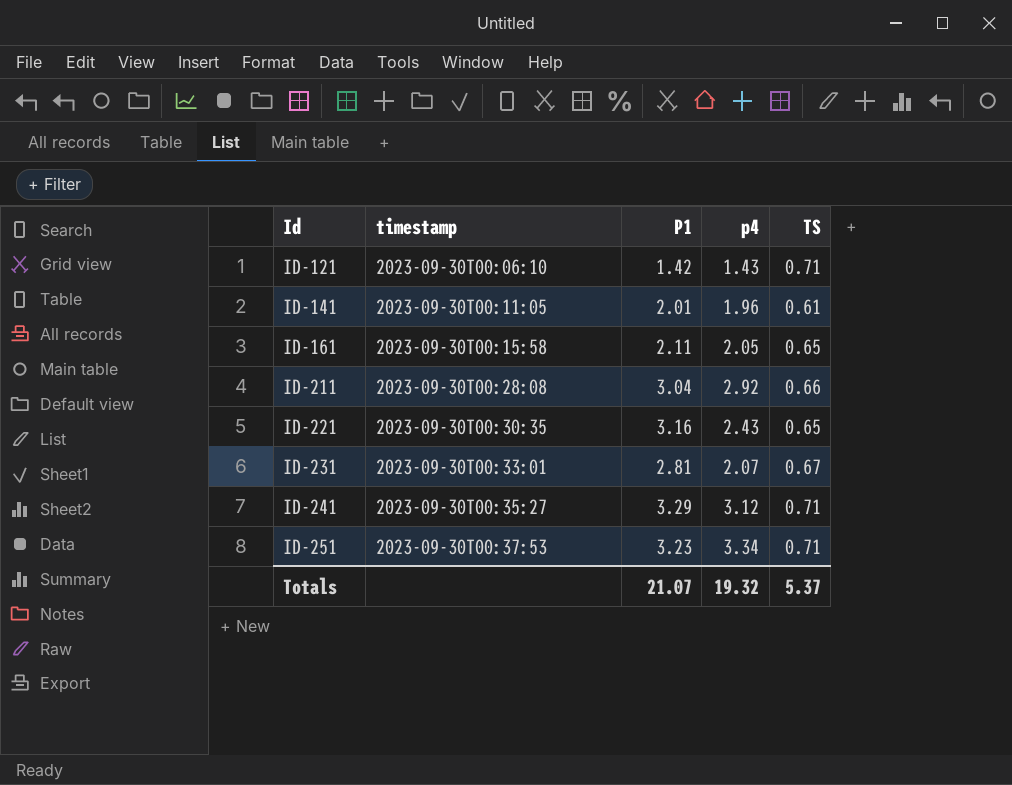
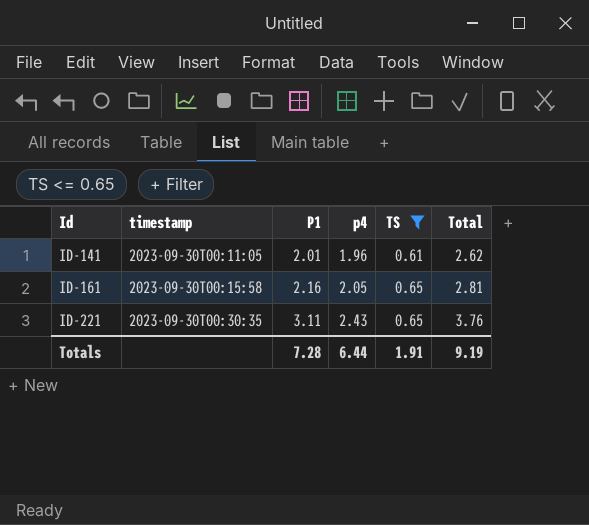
filter: none -> TS <= 0.65
column Total | formula: none -> [P1] + [TS]
ID-161 | P1: 2.11 -> 2.16
ID-221 | P1: 3.16 -> 3.11
Totals | P1: 21.07 -> 7.28
Totals | p4: 19.32 -> 6.44
Totals | TS: 5.37 -> 1.91

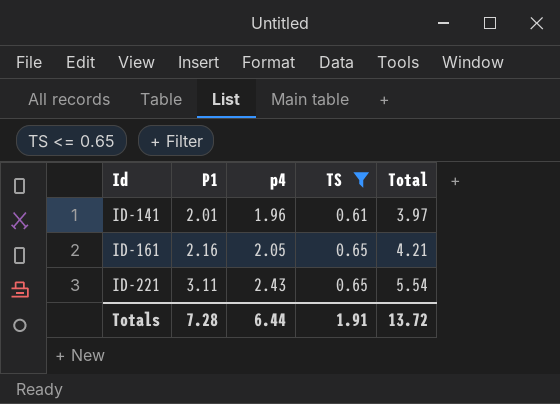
column timestamp | position: 2 -> none
column Total | formula: [P1] + [TS] -> [P1] + [p4]
Totals | Total: 9.19 -> 13.72

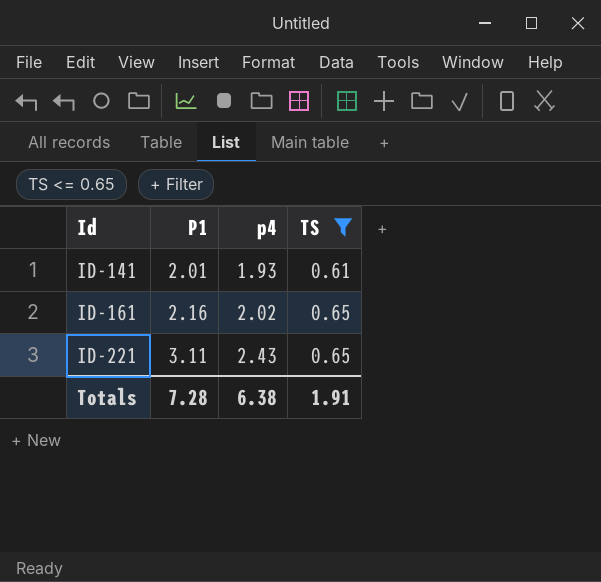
column Total | formula: [P1] + [p4] -> none
ID-141 | p4: 1.96 -> 1.93
ID-161 | p4: 2.05 -> 2.02
Totals | p4: 6.44 -> 6.38

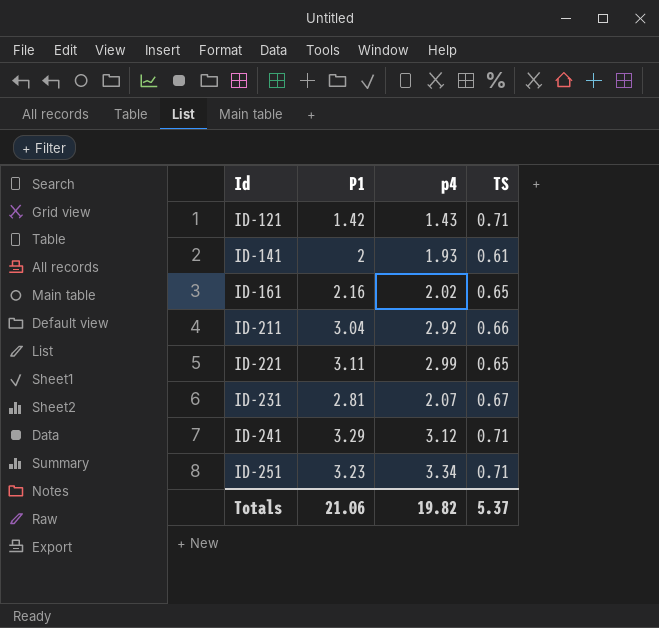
filter: TS <= 0.65 -> none
ID-141 | P1: 2.01 -> 2
ID-221 | p4: 2.43 -> 2.99
Totals | P1: 7.28 -> 21.06
Totals | p4: 6.38 -> 19.82
Totals | TS: 1.91 -> 5.37

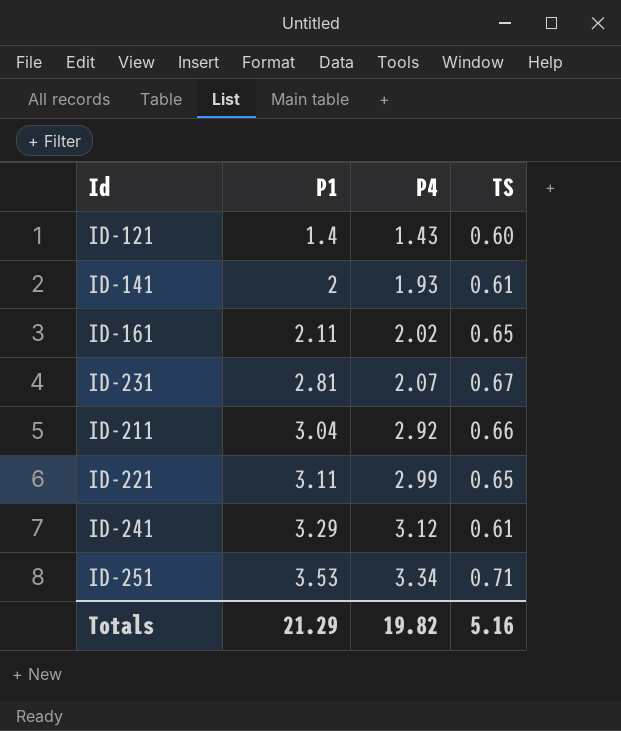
row order: Id ascending -> P1 ascending
column name: p4 -> P4
ID-121 | P1: 1.42 -> 1.4
ID-121 | TS: 0.71 -> 0.60
ID-161 | P1: 2.16 -> 2.11
ID-241 | TS: 0.71 -> 0.61
ID-251 | P1: 3.23 -> 3.53
Totals | P1: 21.06 -> 21.29
Totals | TS: 5.37 -> 5.16

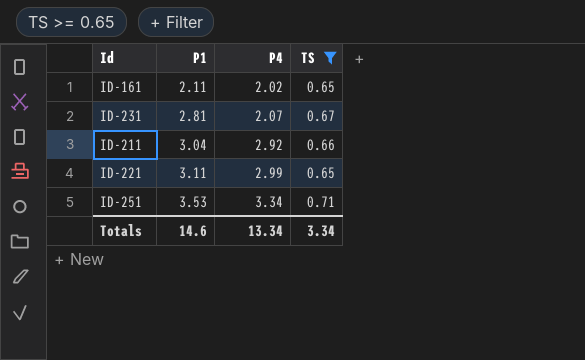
filter: none -> TS >= 0.65
Totals | P1: 21.29 -> 14.6
Totals | P4: 19.82 -> 13.34
Totals | TS: 5.16 -> 3.34

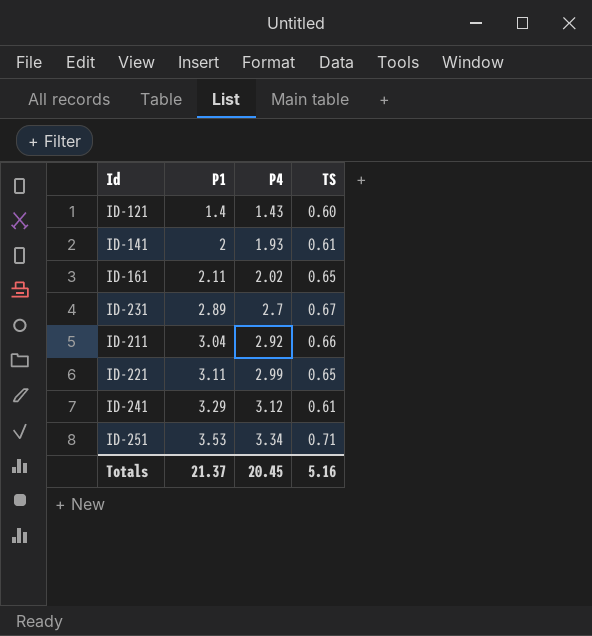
filter: TS >= 0.65 -> none
ID-231 | P1: 2.81 -> 2.89
ID-231 | P4: 2.07 -> 2.7
Totals | P1: 14.6 -> 21.37
Totals | P4: 13.34 -> 20.45
Totals | TS: 3.34 -> 5.16

